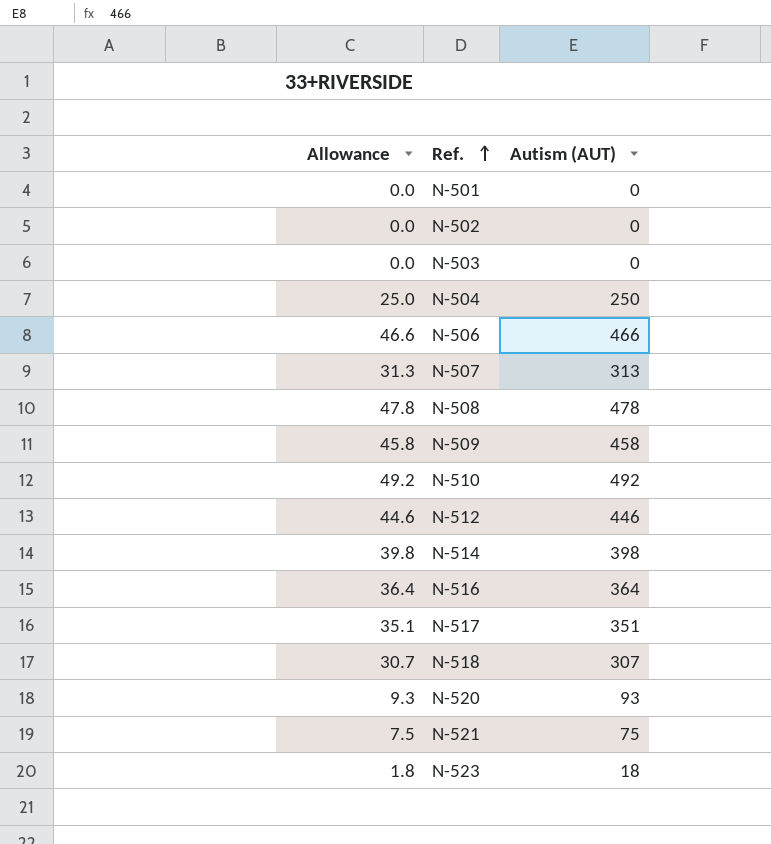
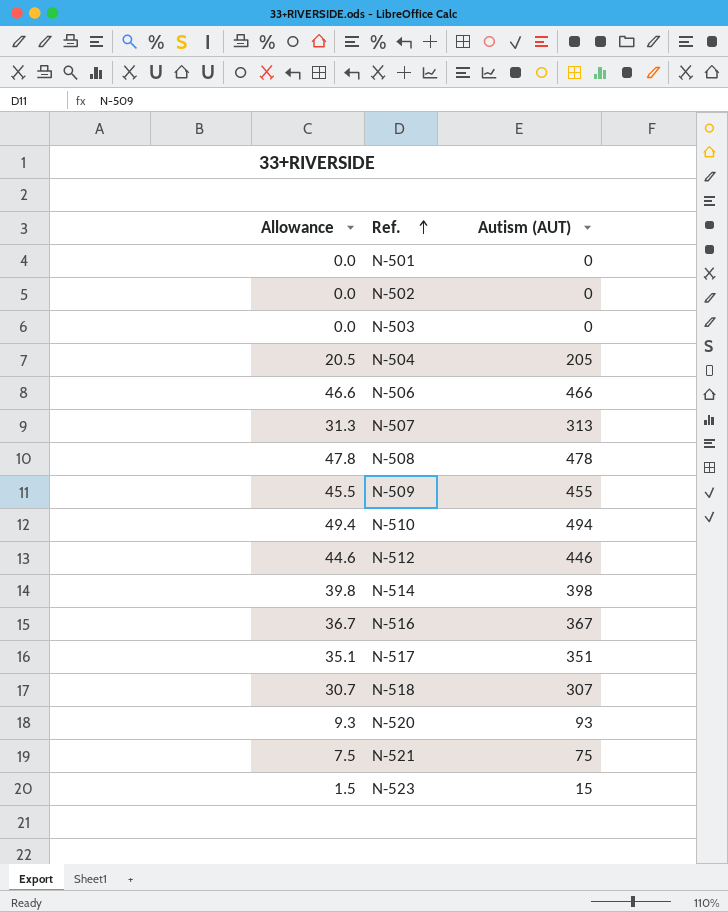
N-504 | Allowance: 25.0 -> 20.5
N-504 | Autism (AUT): 250 -> 205
N-509 | Allowance: 45.8 -> 45.5
N-509 | Autism (AUT): 458 -> 455
N-510 | Allowance: 49.2 -> 49.4
N-510 | Autism (AUT): 492 -> 494
N-516 | Allowance: 36.4 -> 36.7
N-516 | Autism (AUT): 364 -> 367
N-523 | Allowance: 1.8 -> 1.5
N-523 | Autism (AUT): 18 -> 15

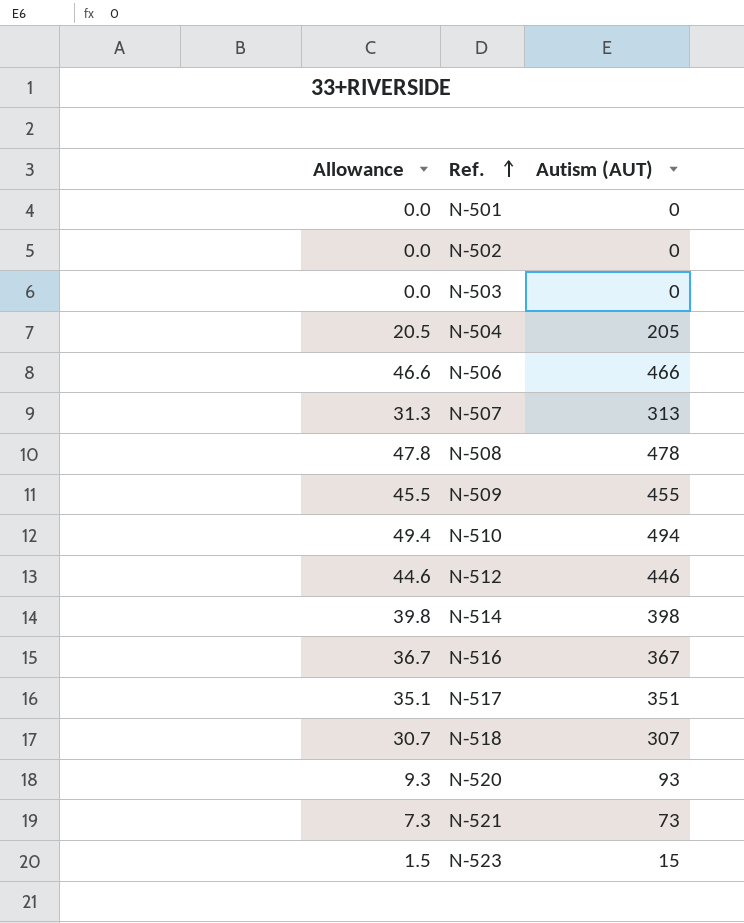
N-521 | Allowance: 7.5 -> 7.3
N-521 | Autism (AUT): 75 -> 73

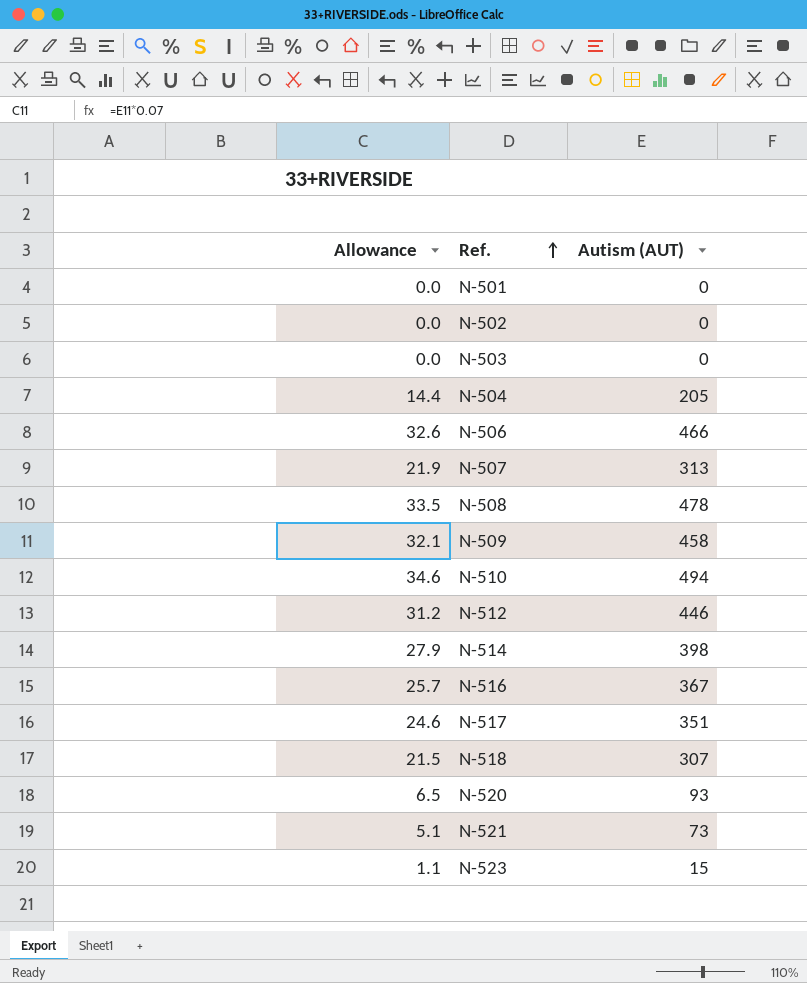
column Allowance | formula: [Autism (AUT)] * 0.1 -> [Autism (AUT)] * 0.07
N-509 | Autism (AUT): 455 -> 458

